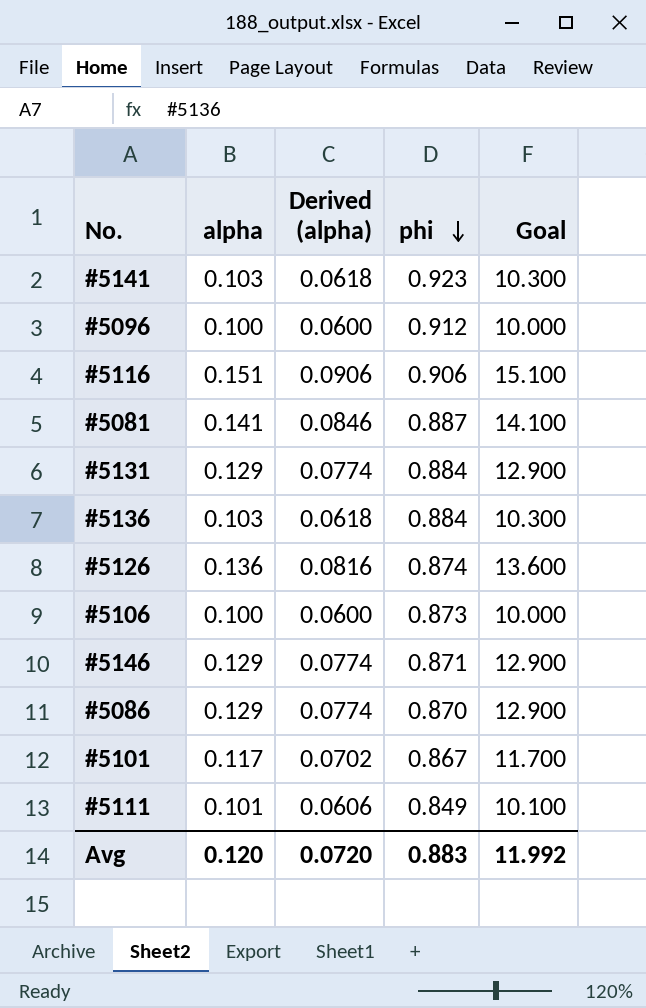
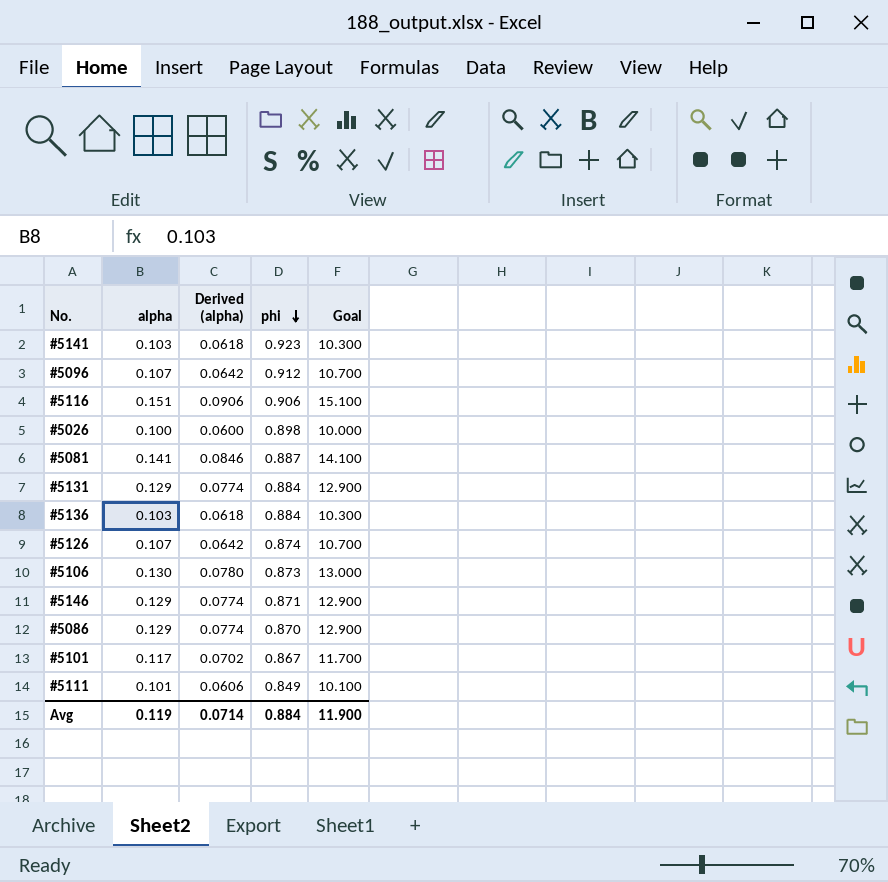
#5096 | alpha: 0.100 -> 0.107
#5096 | Derived (alpha): 0.0600 -> 0.0642
#5096 | Goal: 10.000 -> 10.700
row #5026: none -> 0.100 | 0.0600 | 0.898 | 10.000
#5126 | alpha: 0.136 -> 0.107
#5126 | Derived (alpha): 0.0816 -> 0.0642
#5126 | Goal: 13.600 -> 10.700
#5106 | alpha: 0.100 -> 0.130
#5106 | Derived (alpha): 0.0600 -> 0.0780
#5106 | Goal: 10.000 -> 13.000
Avg | alpha: 0.120 -> 0.119
Avg | Derived (alpha): 0.0720 -> 0.0714
Avg | phi: 0.883 -> 0.884
Avg | Goal: 11.992 -> 11.900

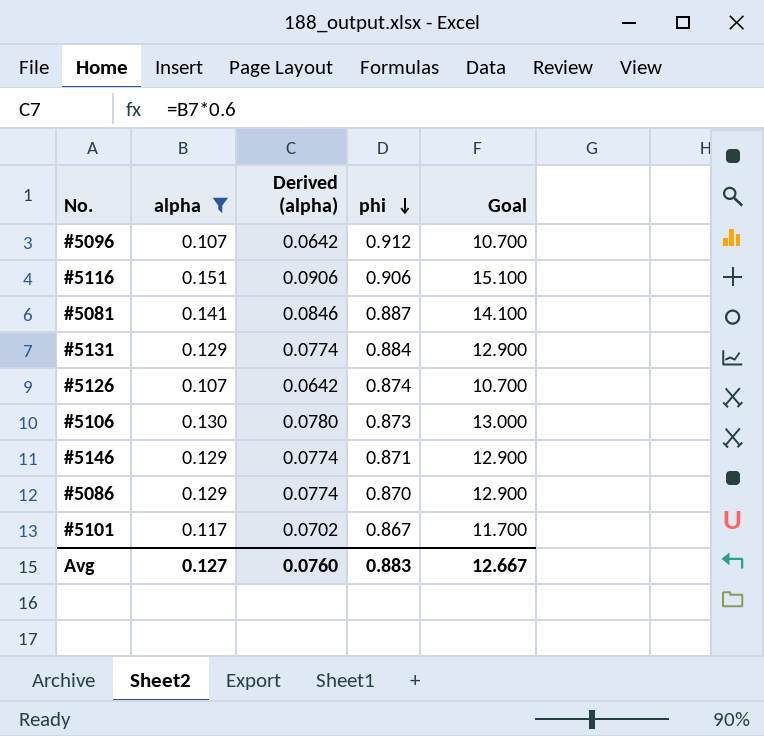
filter: none -> alpha >= 0.107
Avg | alpha: 0.119 -> 0.127
Avg | Derived (alpha): 0.0714 -> 0.0760
Avg | phi: 0.884 -> 0.883
Avg | Goal: 11.900 -> 12.667

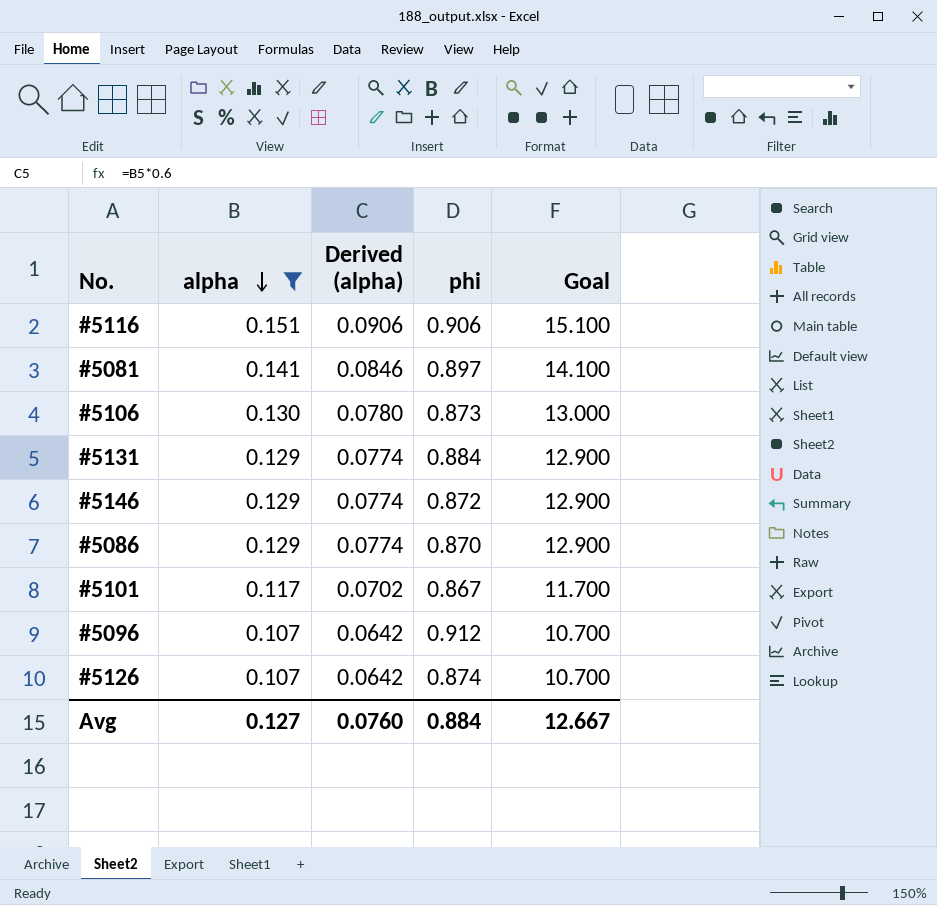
row order: phi descending -> alpha descending
#5081 | phi: 0.887 -> 0.897
#5146 | phi: 0.871 -> 0.872
Avg | phi: 0.883 -> 0.884

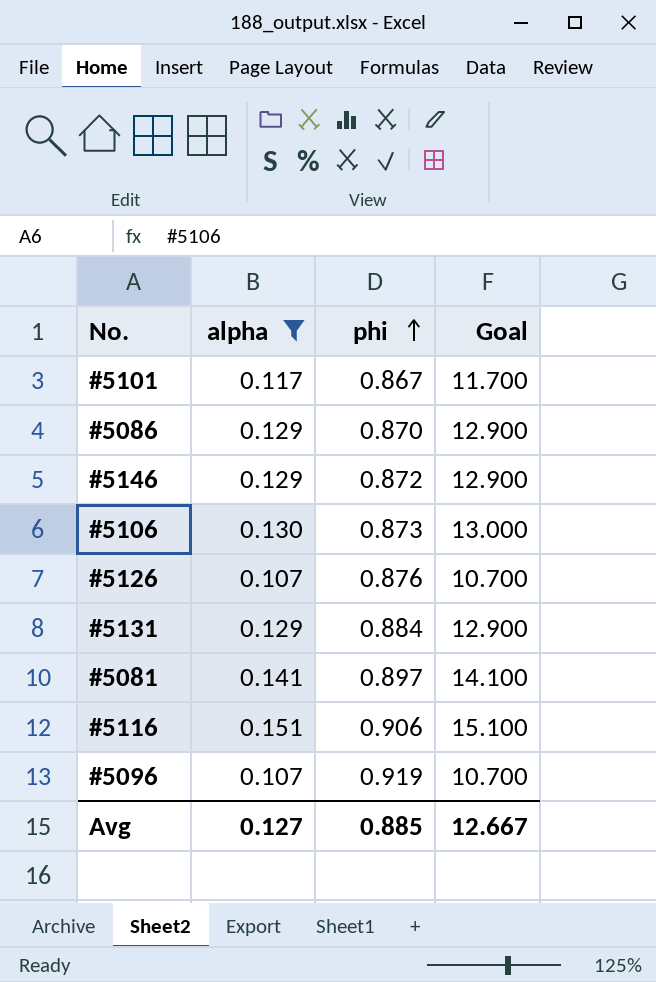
row order: alpha descending -> phi ascending
column Derived (alpha) | formula: [alpha] * 0.6 -> none
#5126 | phi: 0.874 -> 0.876
#5096 | phi: 0.912 -> 0.919
Avg | phi: 0.884 -> 0.885

